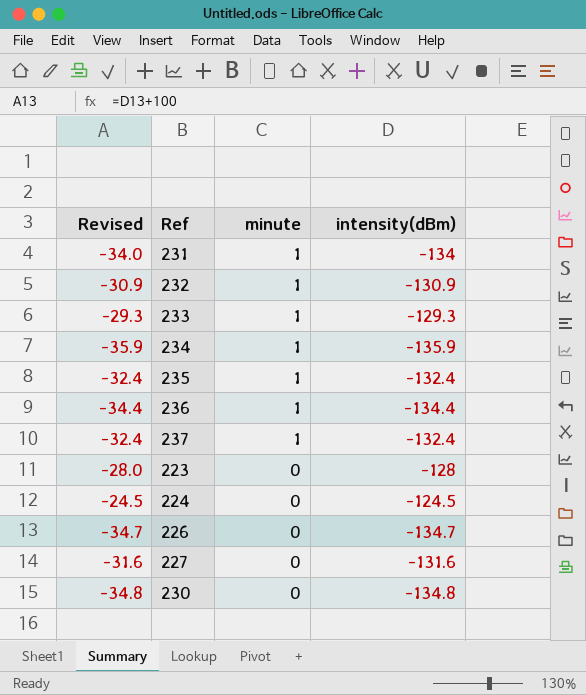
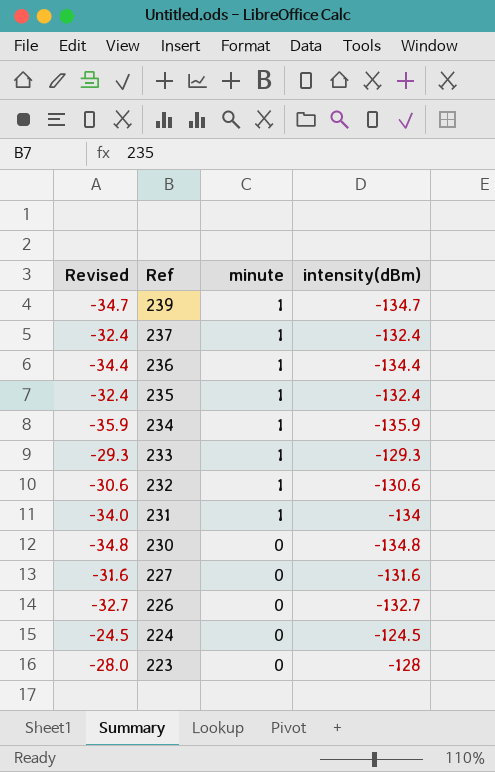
row order: minute descending -> Ref descending
row 239: none -> -34.7 | 1 | -134.7
232 | Revised: -30.9 -> -30.6
232 | intensity(dBm): -130.9 -> -130.6
226 | Revised: -34.7 -> -32.7
226 | intensity(dBm): -134.7 -> -132.7

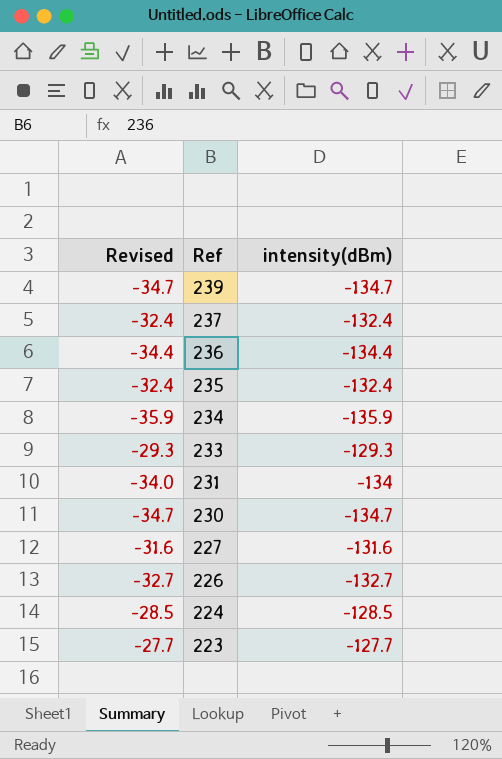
column minute | position: 3 -> none
row 232: -30.6 | 1 | -130.6 -> none
230 | Revised: -34.8 -> -34.7
230 | intensity(dBm): -134.8 -> -134.7
224 | Revised: -24.5 -> -28.5
224 | intensity(dBm): -124.5 -> -128.5
223 | Revised: -28.0 -> -27.7
223 | intensity(dBm): -128 -> -127.7

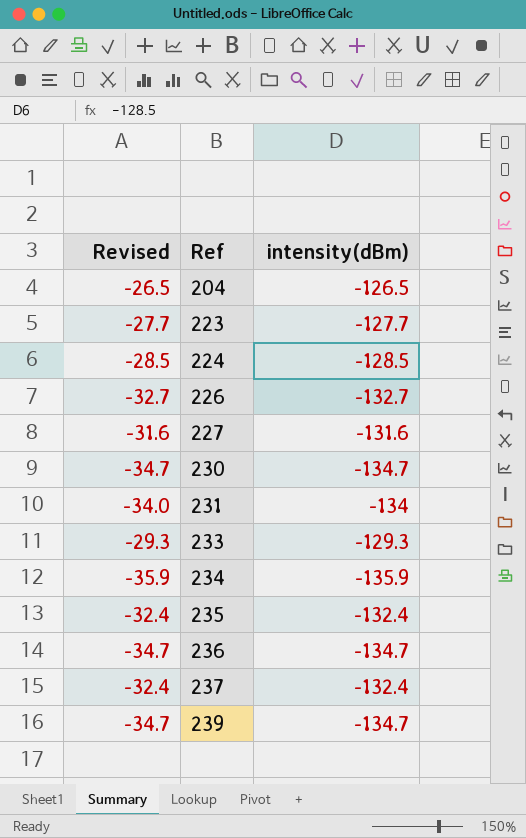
row order: Ref descending -> Ref ascending
row 204: none -> -26.5 | -126.5
236 | Revised: -34.4 -> -34.7
236 | intensity(dBm): -134.4 -> -134.7

